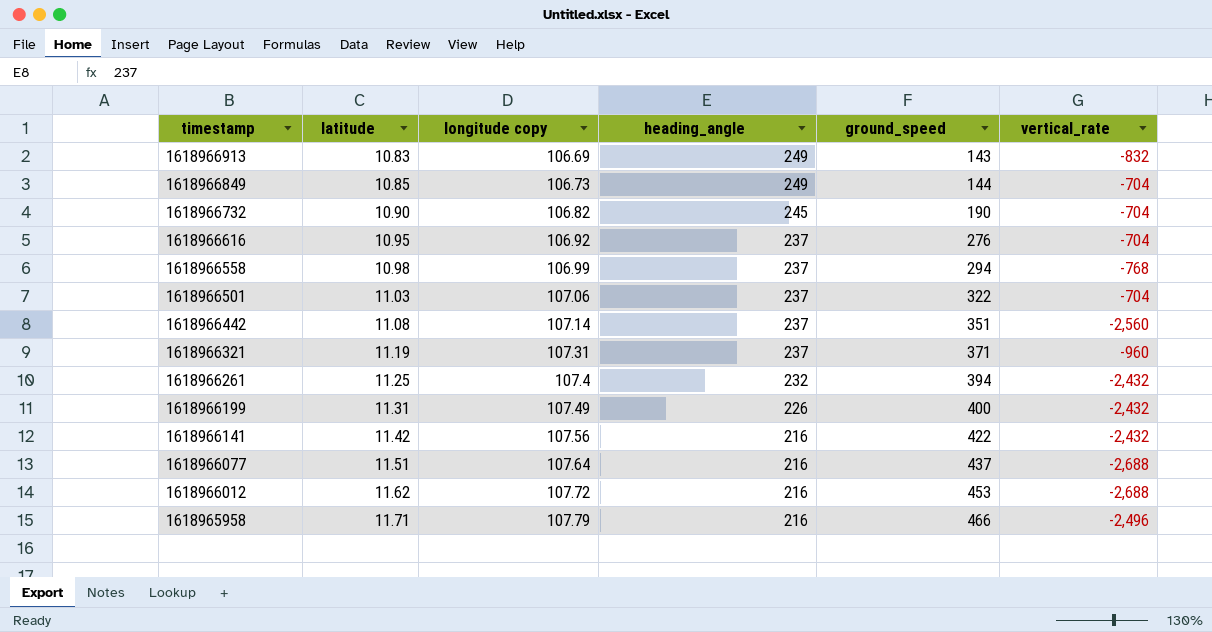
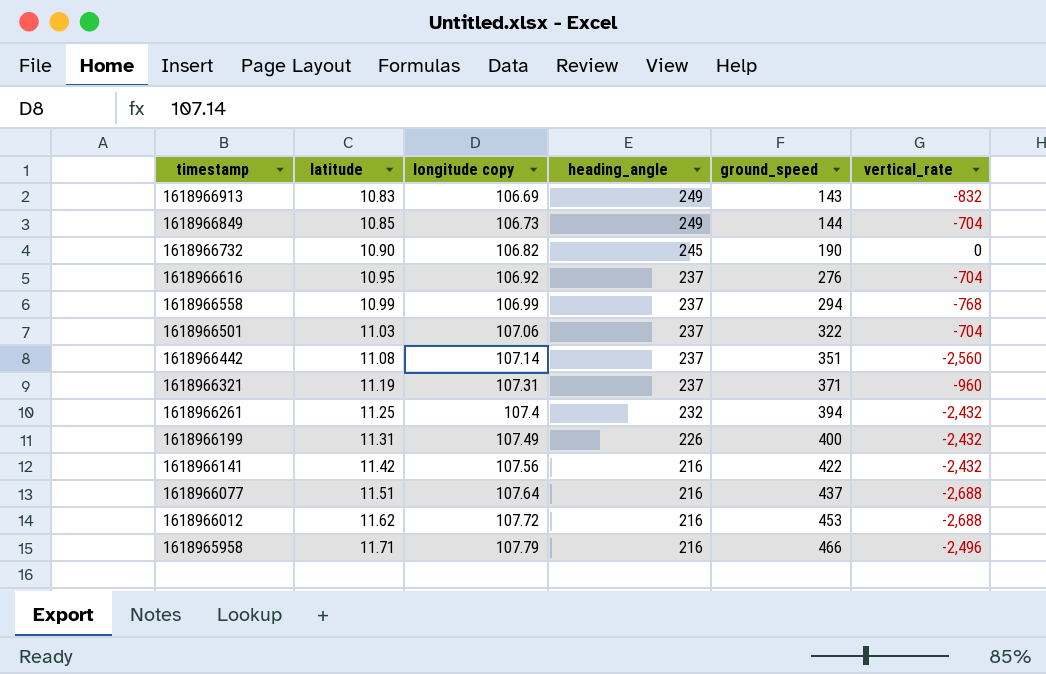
1618966732 | vertical_rate: -704 -> 0
1618966558 | latitude: 10.98 -> 10.99

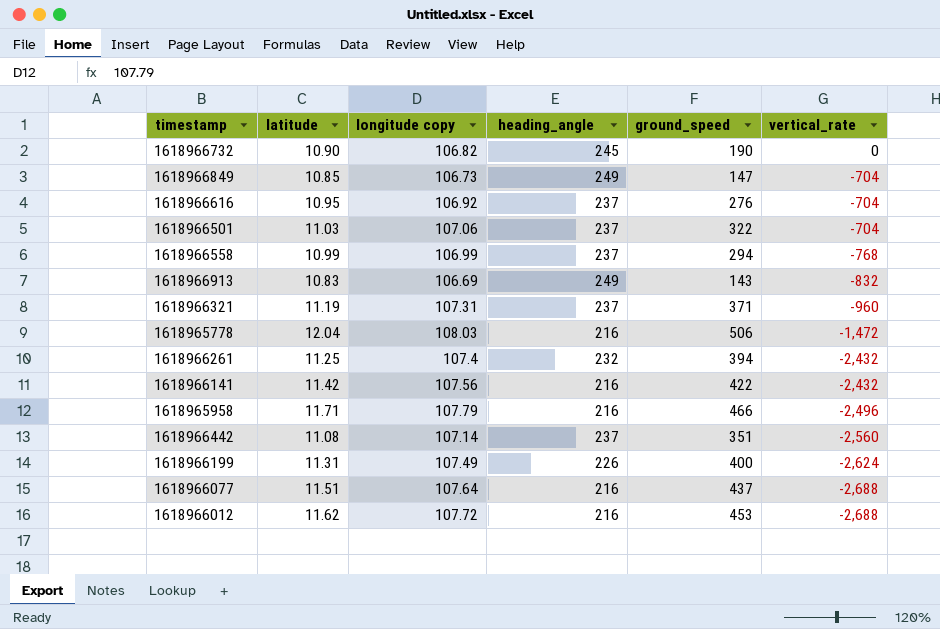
row order: timestamp descending -> vertical_rate descending
1618966849 | ground_speed: 144 -> 147
row 1618965778: none -> 12.04 | 108.03 | 216 | 506 | -1,472
1618966199 | vertical_rate: -2,432 -> -2,624

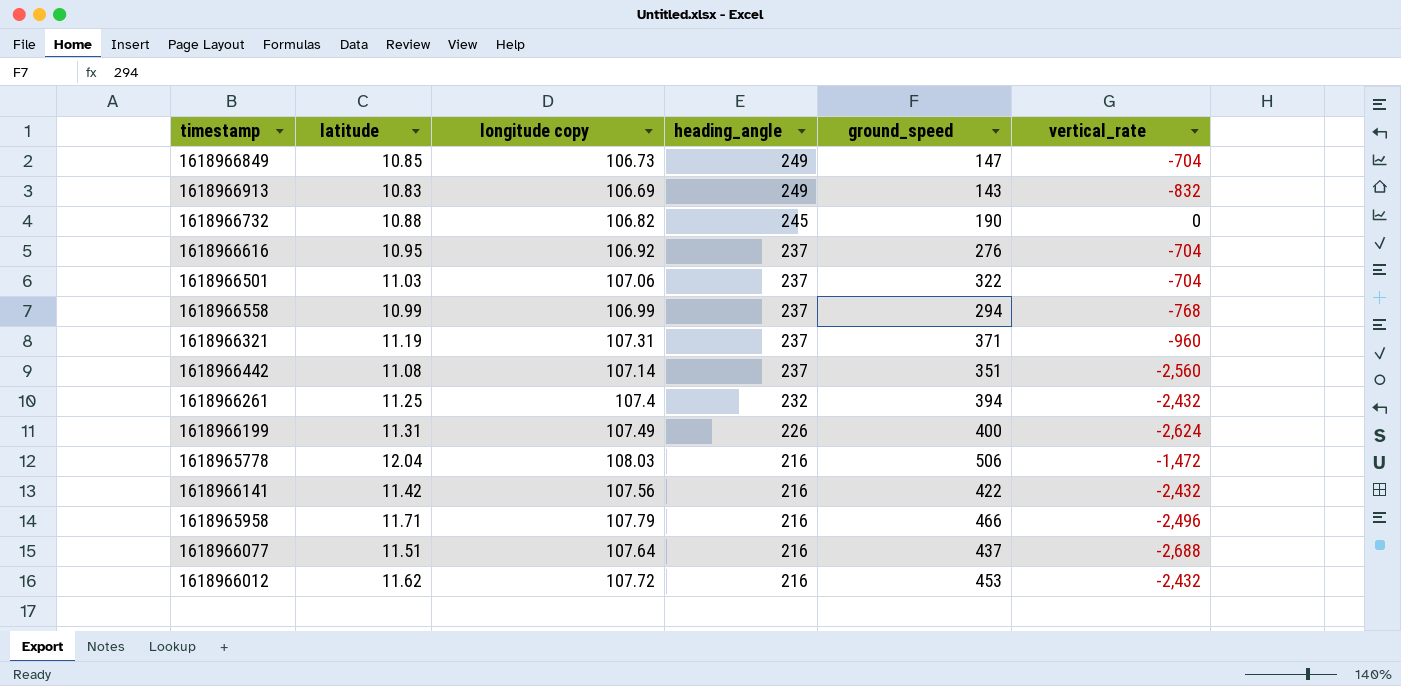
row order: vertical_rate descending -> heading_angle descending
1618966732 | latitude: 10.90 -> 10.88
1618966012 | vertical_rate: -2,688 -> -2,432

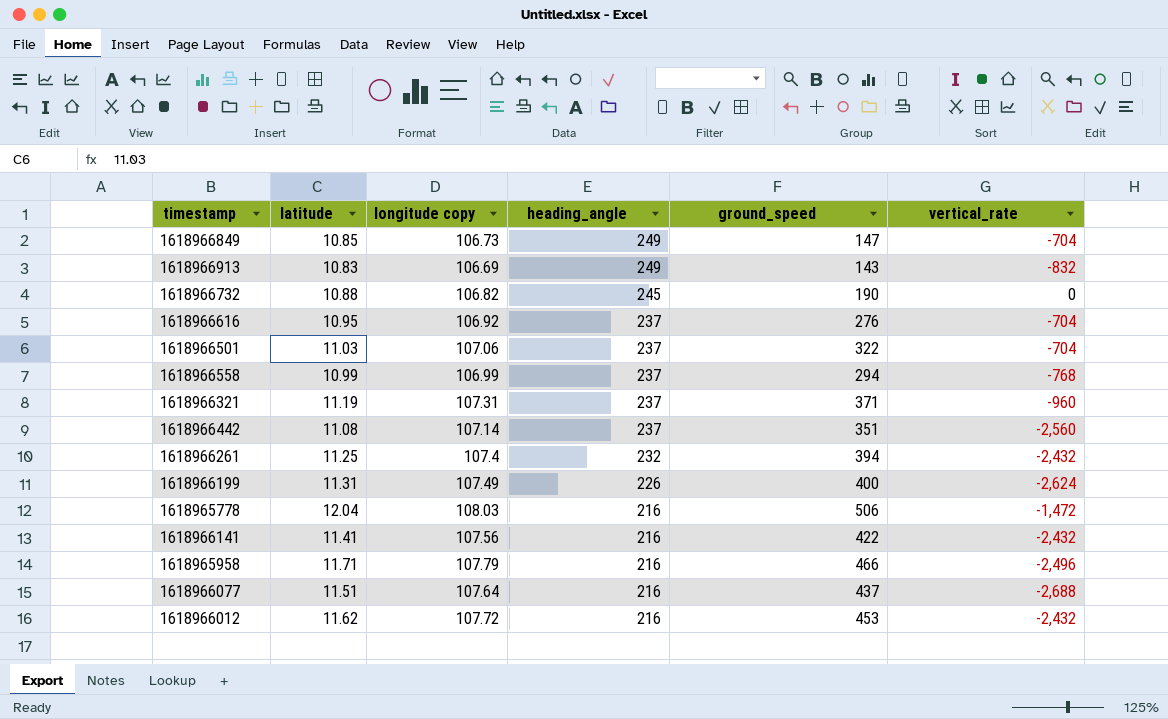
1618966141 | latitude: 11.42 -> 11.41

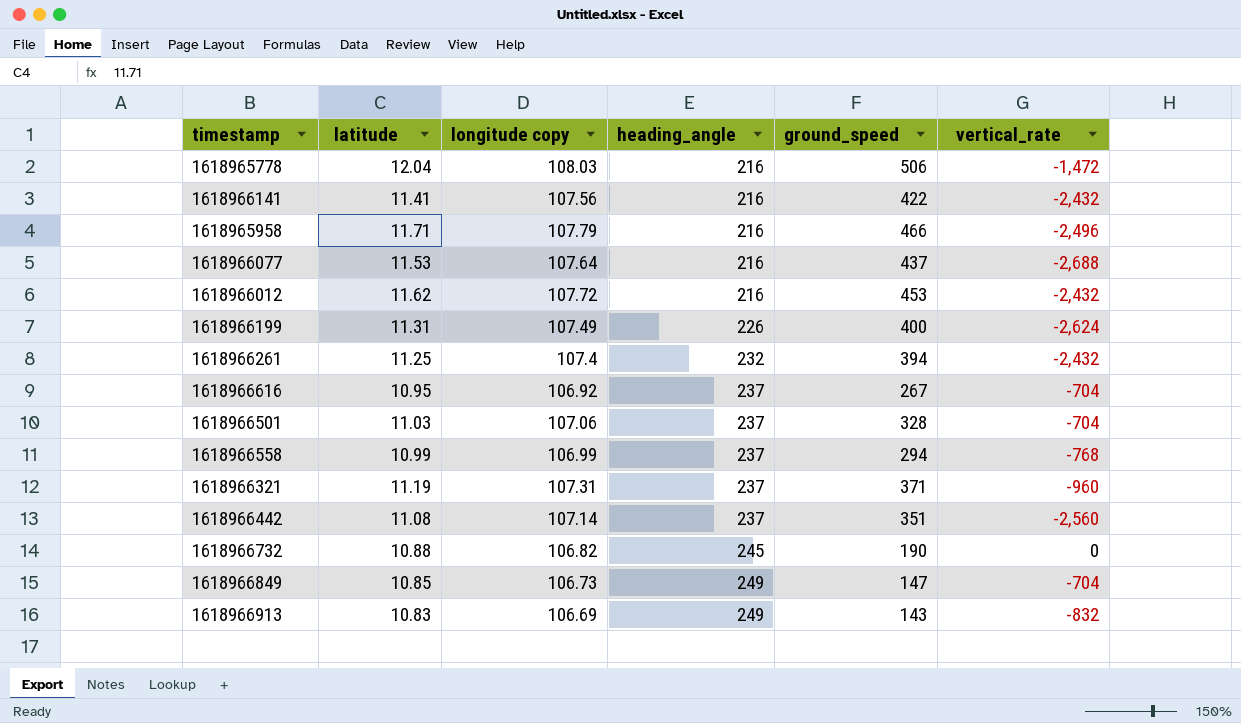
row order: heading_angle descending -> heading_angle ascending
1618966077 | latitude: 11.51 -> 11.53
1618966616 | ground_speed: 276 -> 267
1618966501 | ground_speed: 322 -> 328

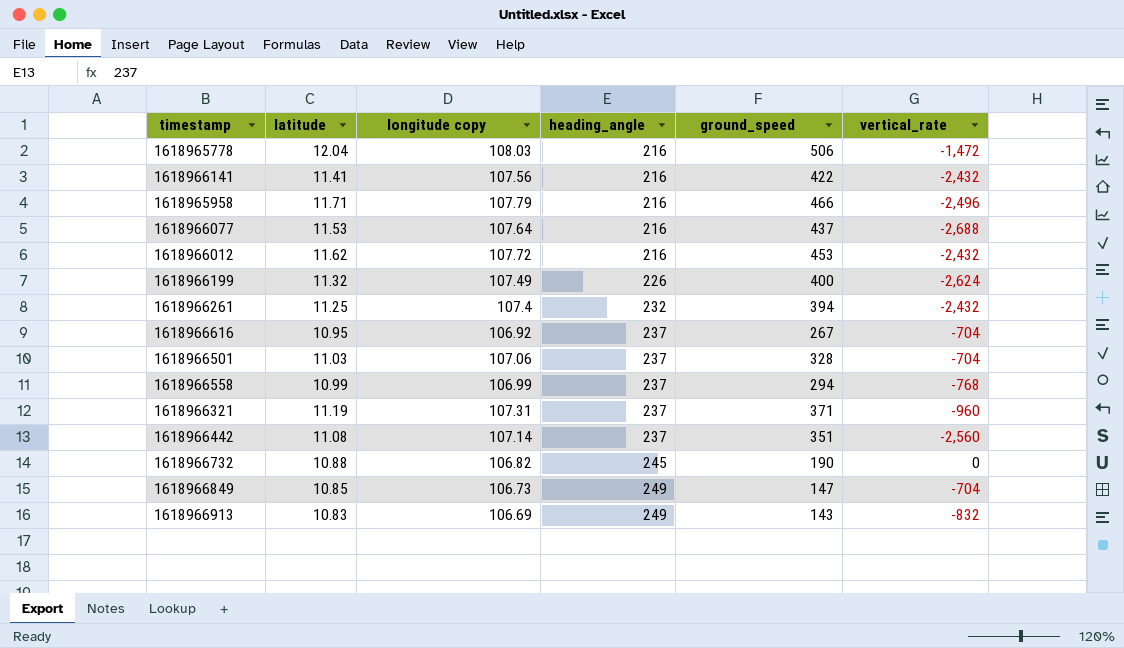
1618966199 | latitude: 11.31 -> 11.32

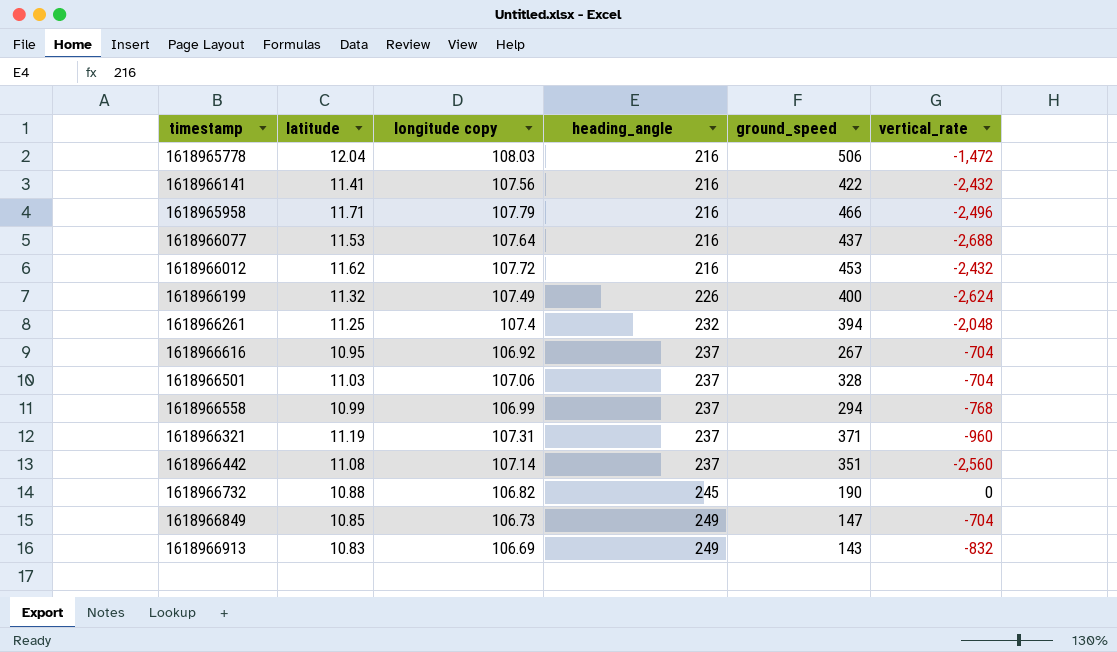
1618966261 | vertical_rate: -2,432 -> -2,048

